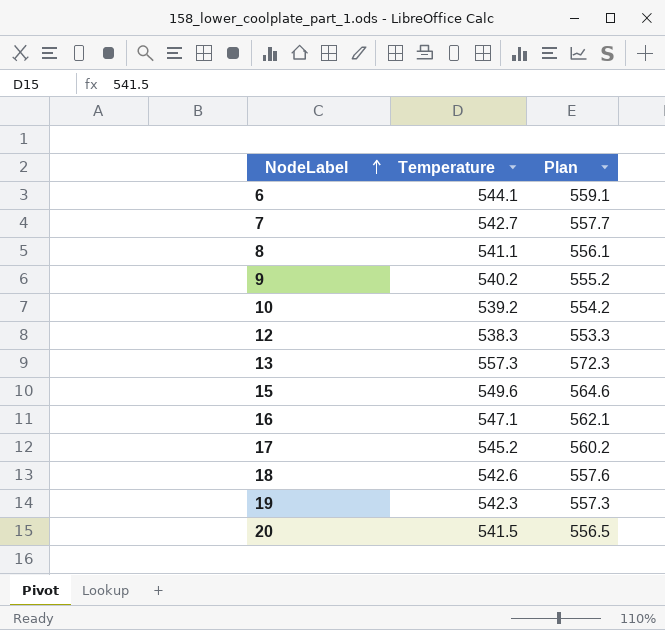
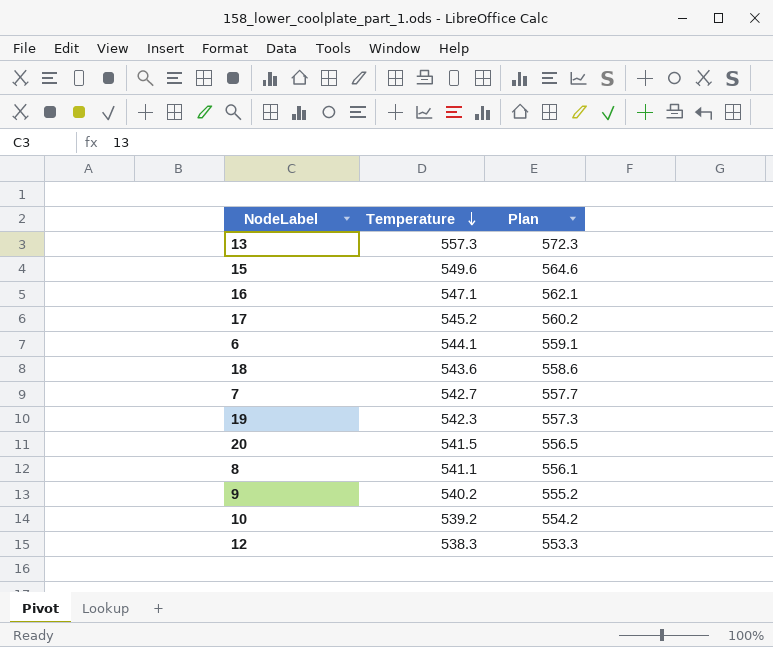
row order: NodeLabel ascending -> Temperature descending
18 | Temperature: 542.6 -> 543.6
18 | Plan: 557.6 -> 558.6

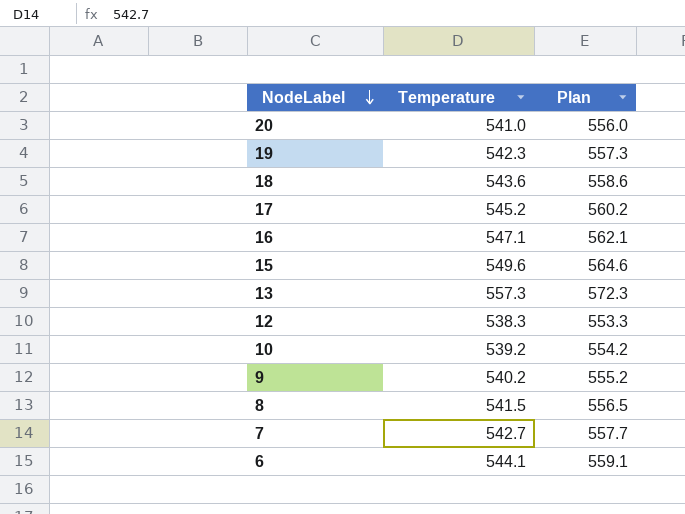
row order: Temperature descending -> NodeLabel descending
20 | Temperature: 541.5 -> 541.0
20 | Plan: 556.5 -> 556.0
8 | Temperature: 541.1 -> 541.5
8 | Plan: 556.1 -> 556.5

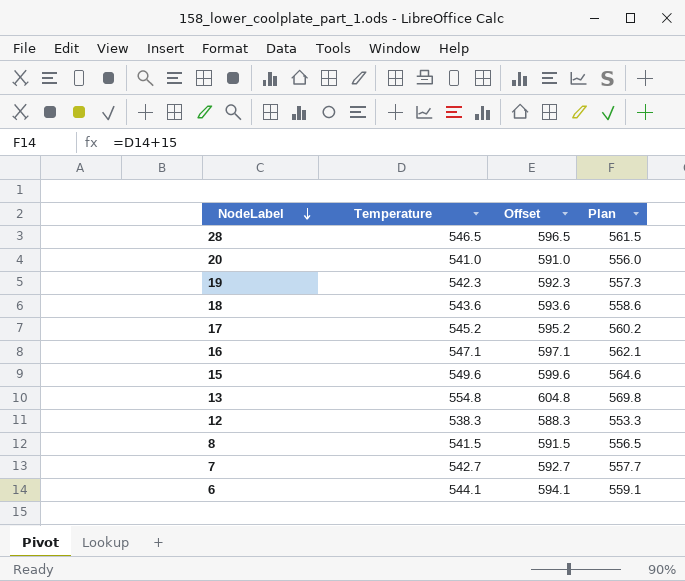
column Offset | formula: none -> [Temperature] + 50
row 10: 539.2 | 554.2 -> none
row 9: 540.2 | 555.2 -> none
row 28: none -> 546.5 | 596.5 | 561.5
13 | Temperature: 557.3 -> 554.8
13 | Plan: 572.3 -> 569.8

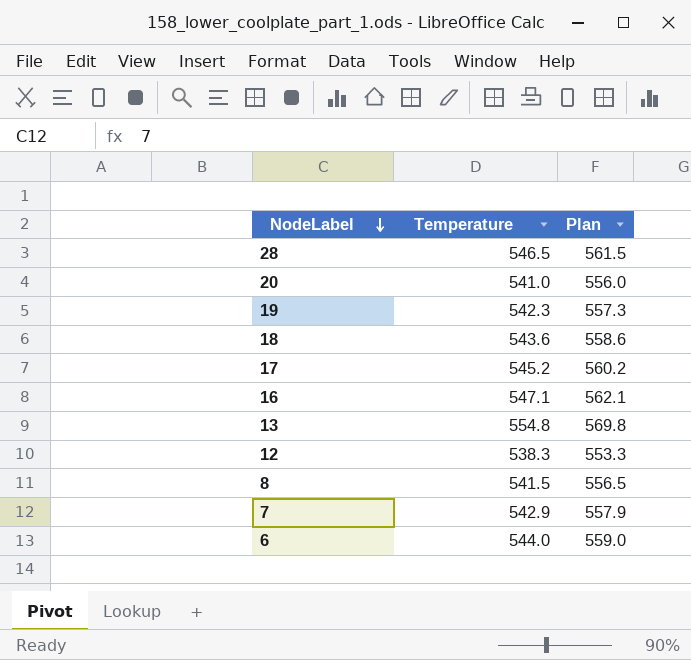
column Offset | formula: [Temperature] + 50 -> none
row 15: 549.6 | 599.6 | 564.6 -> none
7 | Temperature: 542.7 -> 542.9
7 | Plan: 557.7 -> 557.9
6 | Temperature: 544.1 -> 544.0
6 | Plan: 559.1 -> 559.0

